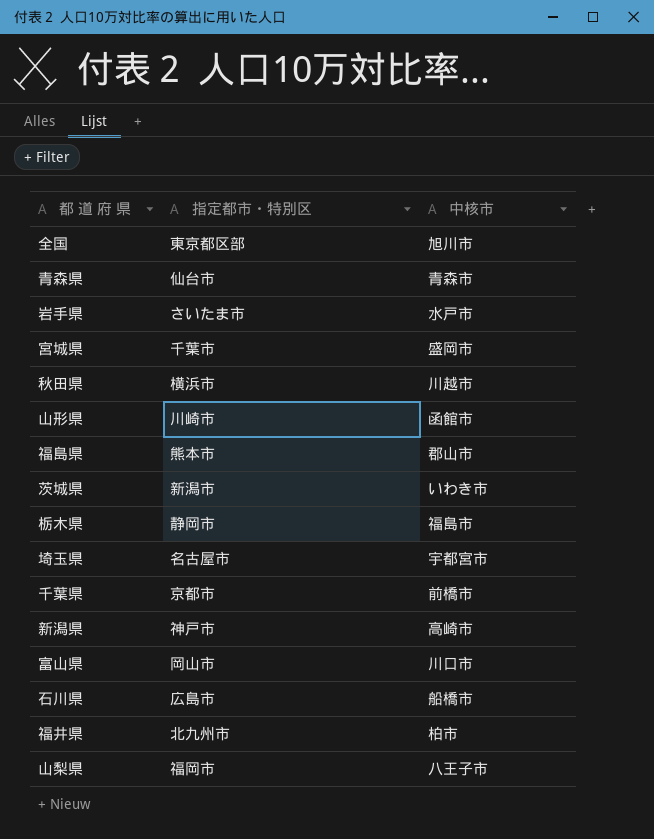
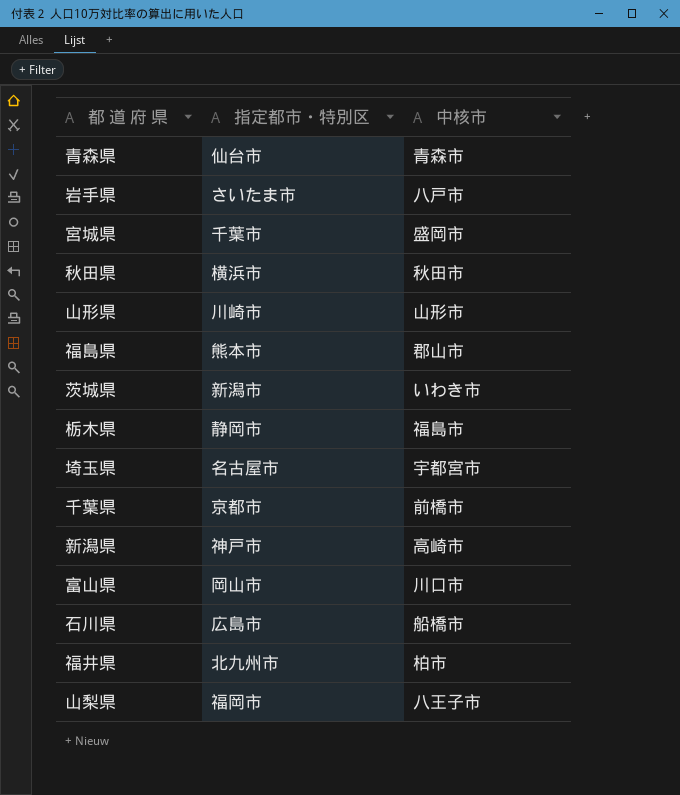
row 全国: 東京都区部 | 旭川市 -> none
岩手県 | 中核市: 水戸市 -> 八戸市
秋田県 | 中核市: 川越市 -> 秋田市
山形県 | 中核市: 函館市 -> 山形市

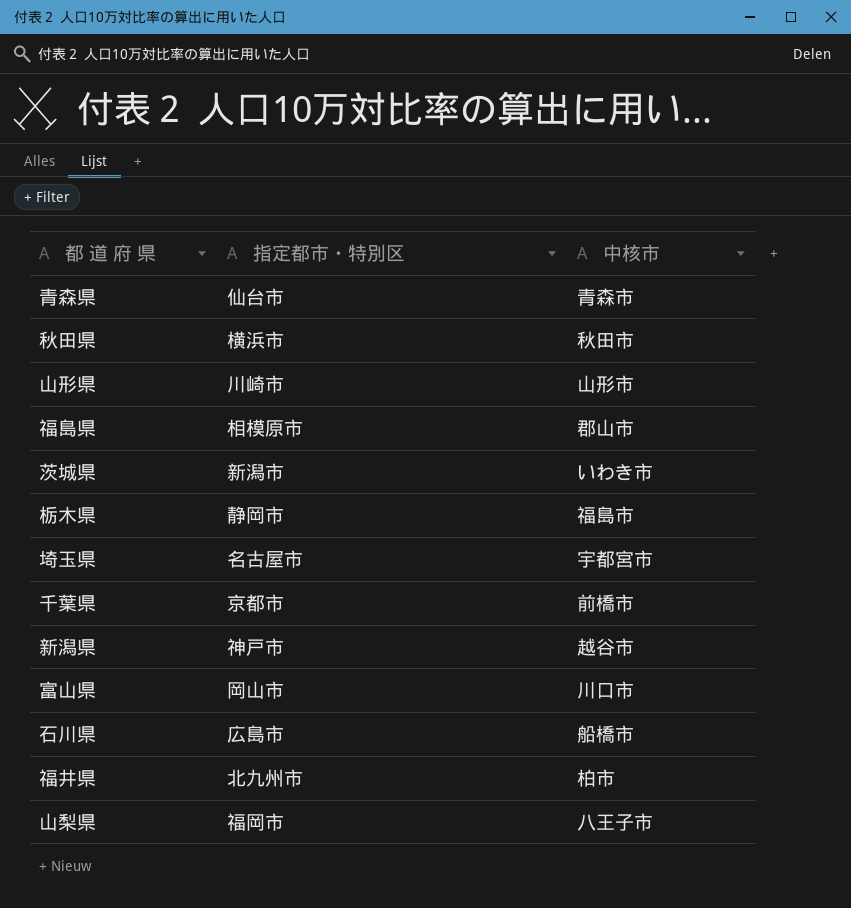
row 岩手県: さいたま市 | 八戸市 -> none
row 宮城県: 千葉市 | 盛岡市 -> none
福島県 | 指定都市・特別区: 熊本市 -> 相模原市
新潟県 | 中核市: 高崎市 -> 越谷市

